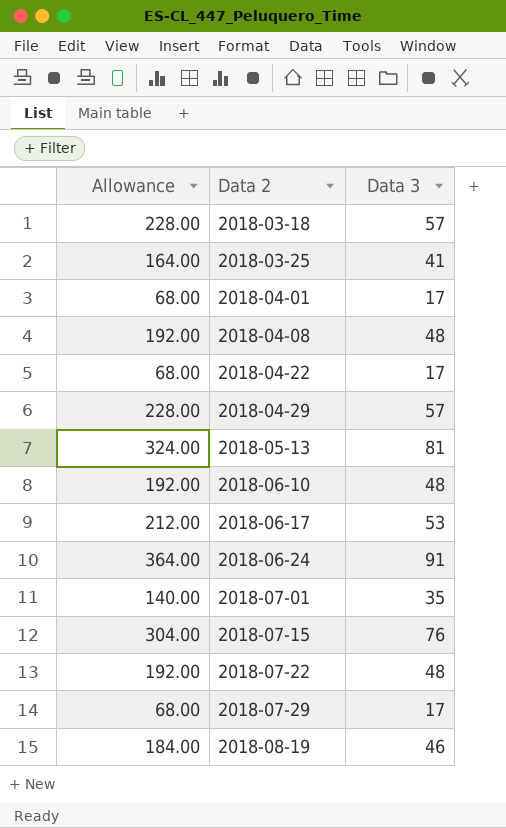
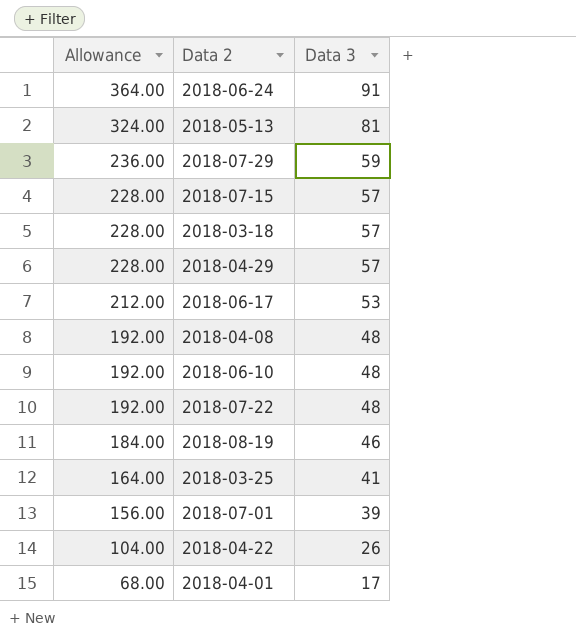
row order: Data 2 ascending -> Allowance descending
2018-07-29 | Allowance: 68.00 -> 236.00
2018-07-29 | Data 3: 17 -> 59
2018-07-15 | Allowance: 304.00 -> 228.00
2018-07-15 | Data 3: 76 -> 57
2018-07-01 | Allowance: 140.00 -> 156.00
2018-07-01 | Data 3: 35 -> 39
2018-04-22 | Allowance: 68.00 -> 104.00
2018-04-22 | Data 3: 17 -> 26

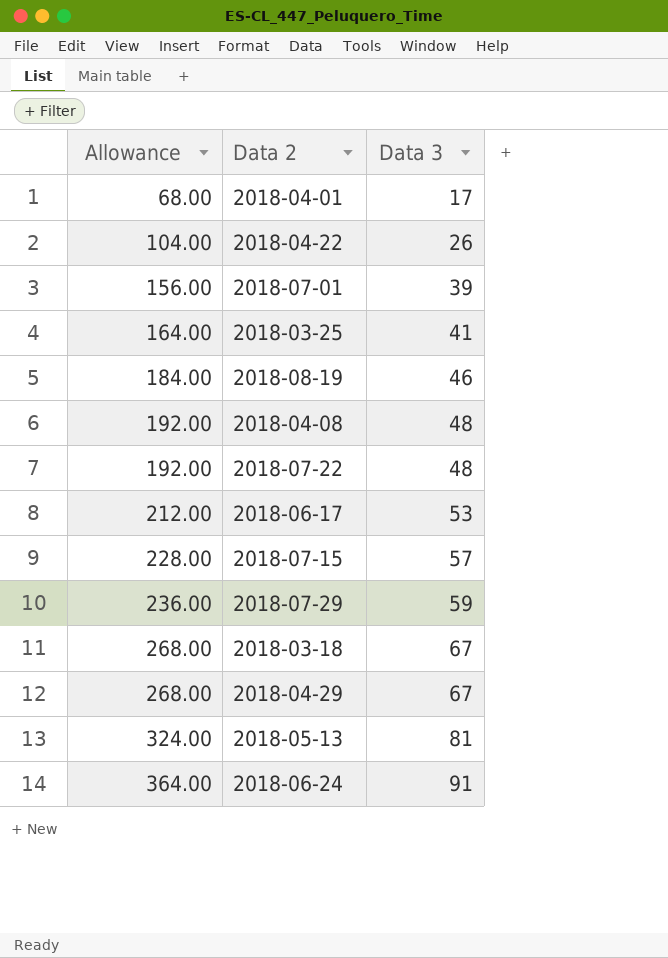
row order: Allowance descending -> Allowance ascending
row 2018-06-10: 192.00 | 48 -> none
2018-03-18 | Allowance: 228.00 -> 268.00
2018-03-18 | Data 3: 57 -> 67
2018-04-29 | Allowance: 228.00 -> 268.00
2018-04-29 | Data 3: 57 -> 67

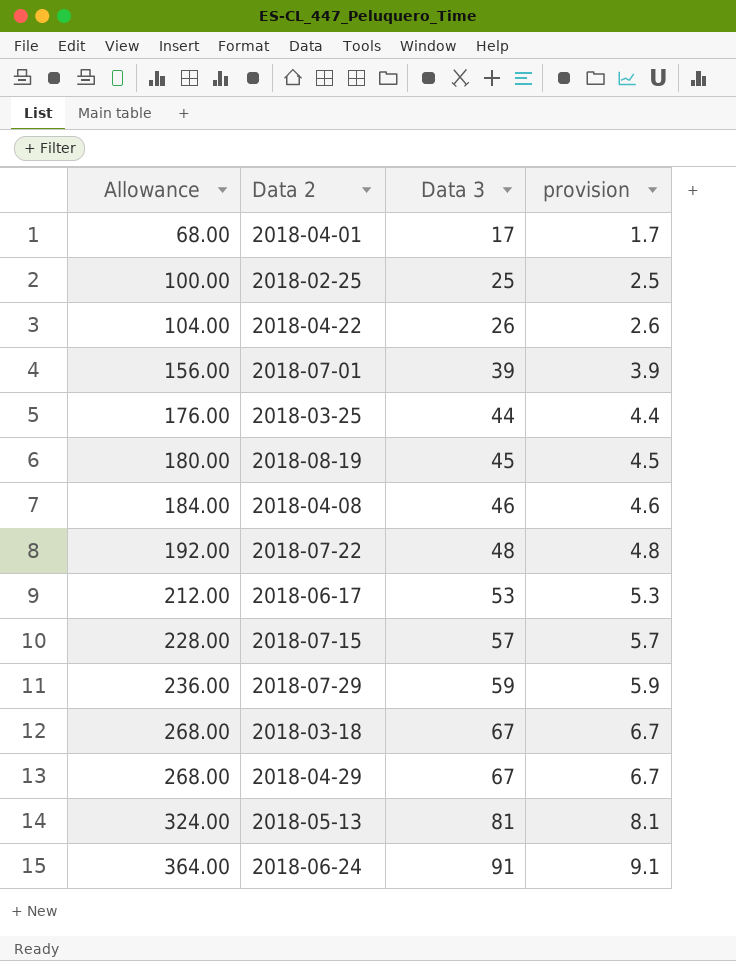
column provision | formula: none -> [Data 3] * 0.1
row 2018-02-25: none -> 100.00 | 25 | 2.5
2018-03-25 | Allowance: 164.00 -> 176.00
2018-03-25 | Data 3: 41 -> 44
2018-08-19 | Allowance: 184.00 -> 180.00
2018-08-19 | Data 3: 46 -> 45
2018-04-08 | Allowance: 192.00 -> 184.00
2018-04-08 | Data 3: 48 -> 46

